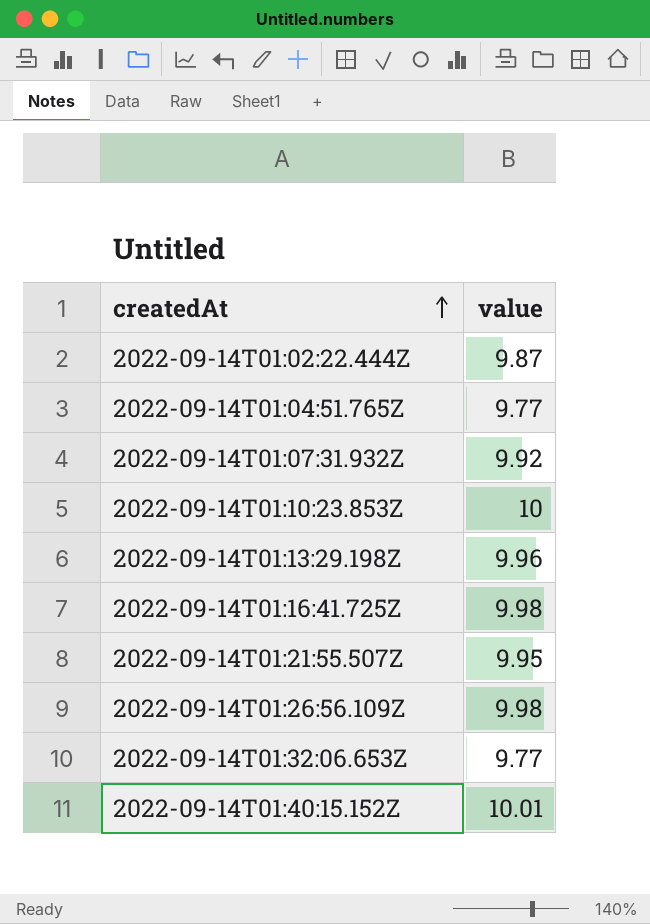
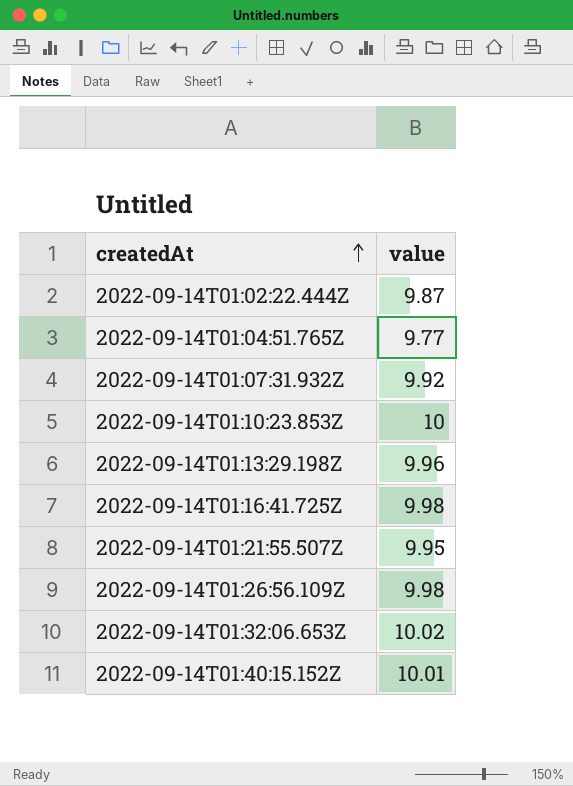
2022-09-14T01:32:06.653Z | value: 9.77 -> 10.02

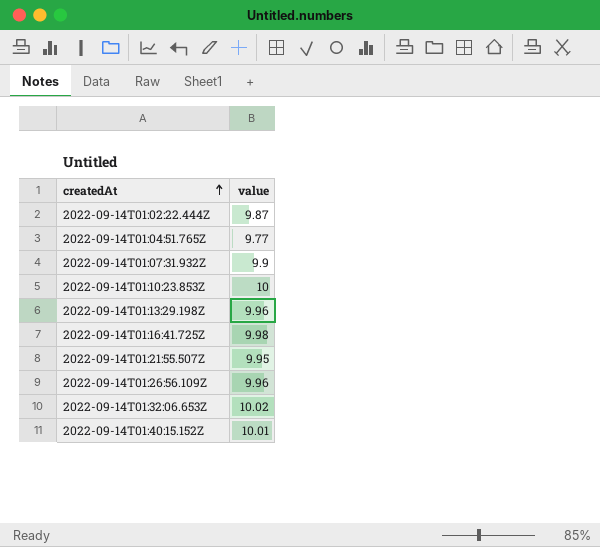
2022-09-14T01:07:31.932Z | value: 9.92 -> 9.9
2022-09-14T01:26:56.109Z | value: 9.98 -> 9.96

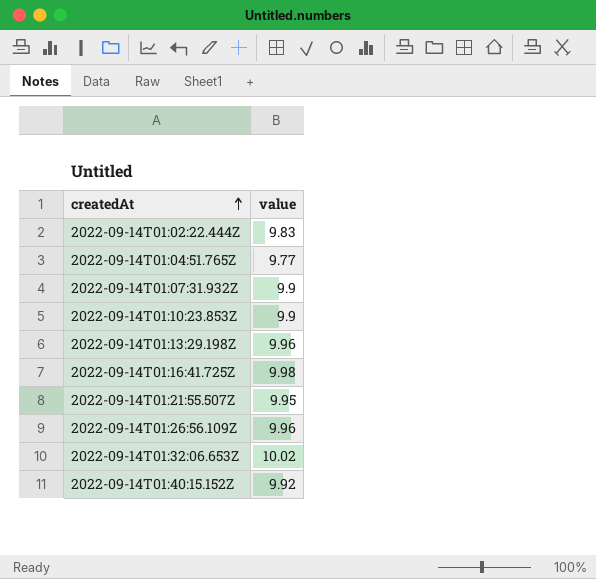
2022-09-14T01:02:22.444Z | value: 9.87 -> 9.83
2022-09-14T01:10:23.853Z | value: 10 -> 9.9
2022-09-14T01:40:15.152Z | value: 10.01 -> 9.92

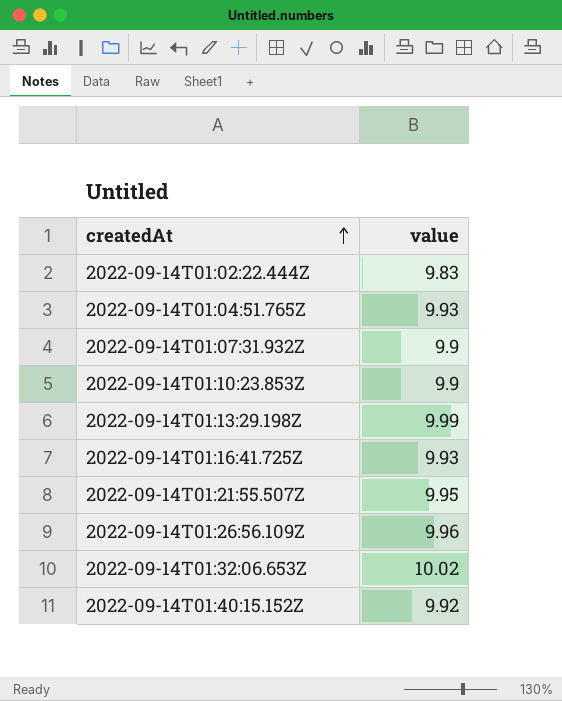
2022-09-14T01:04:51.765Z | value: 9.77 -> 9.93
2022-09-14T01:13:29.198Z | value: 9.96 -> 9.99
2022-09-14T01:16:41.725Z | value: 9.98 -> 9.93

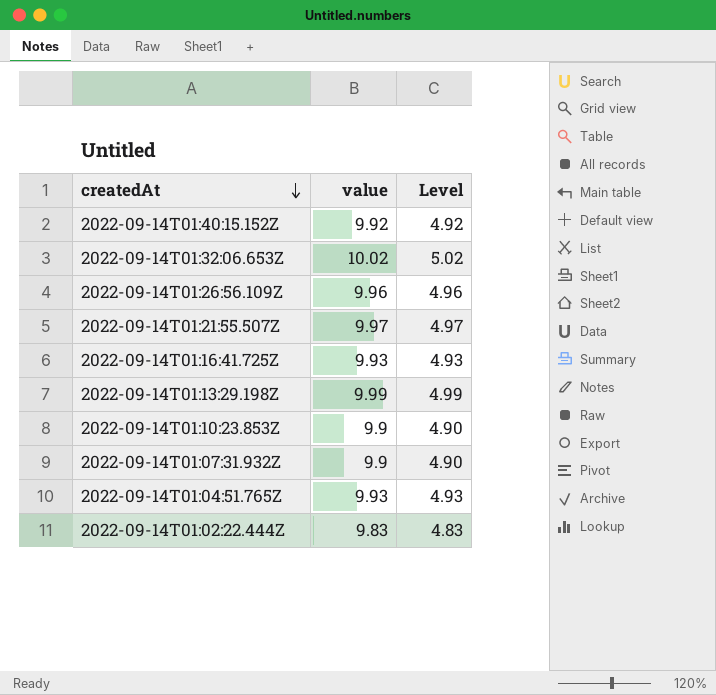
row order: createdAt ascending -> createdAt descending
column Level | formula: none -> [value] - 5
2022-09-14T01:21:55.507Z | value: 9.95 -> 9.97

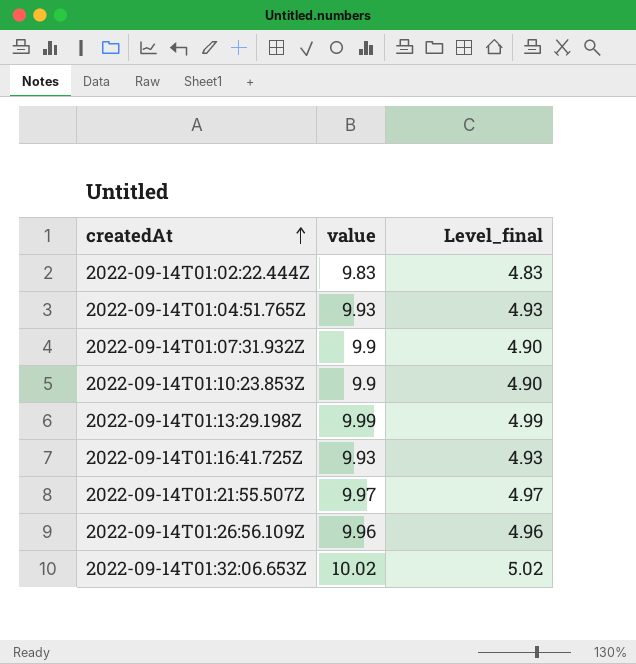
row order: createdAt descending -> createdAt ascending
column name: Level -> Level_final
row 2022-09-14T01:40:15.152Z: 9.92 | 4.92 -> none

